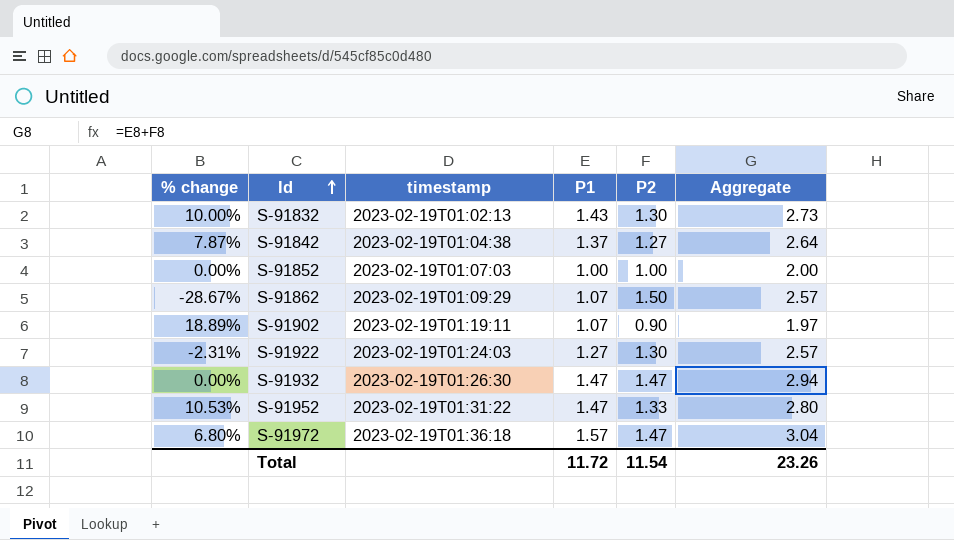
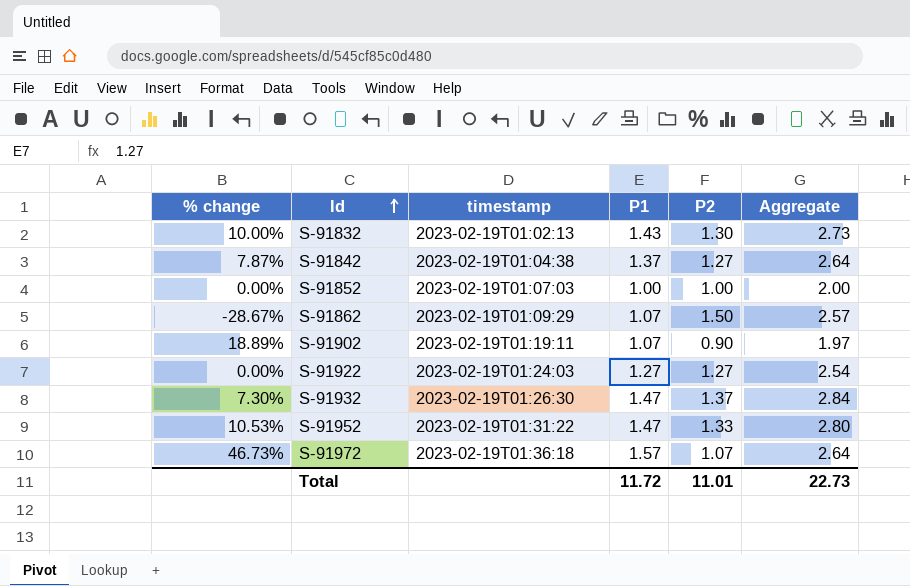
S-91922 | % change: -2.31% -> 0.00%
S-91922 | P2: 1.30 -> 1.27
S-91922 | Aggregate: 2.57 -> 2.54
S-91932 | % change: 0.00% -> 7.30%
S-91932 | P2: 1.47 -> 1.37
S-91932 | Aggregate: 2.94 -> 2.84
S-91972 | % change: 6.80% -> 46.73%
S-91972 | P2: 1.47 -> 1.07
S-91972 | Aggregate: 3.04 -> 2.64
Total | P2: 11.54 -> 11.01
Total | Aggregate: 23.26 -> 22.73

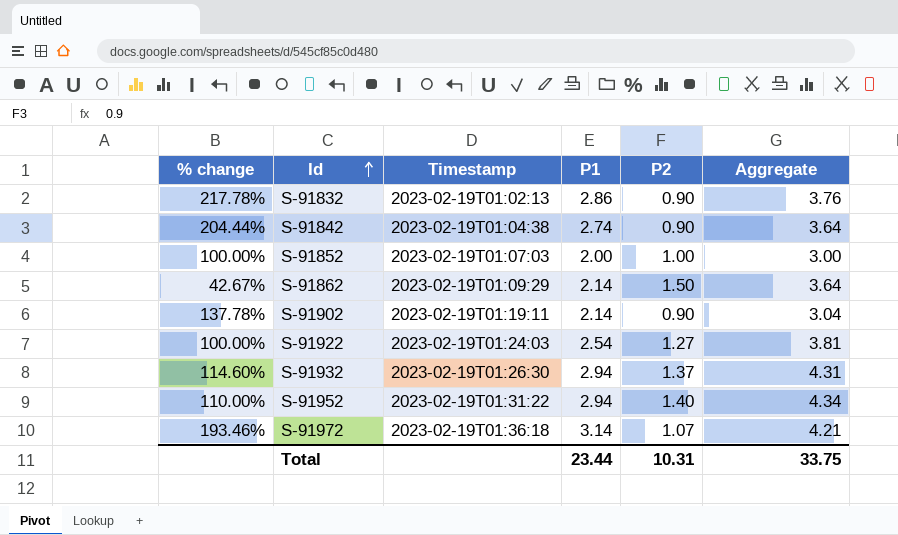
column name: timestamp -> Timestamp
S-91832 | % change: 10.00% -> 217.78%
S-91832 | P1: 1.43 -> 2.86
S-91832 | P2: 1.30 -> 0.90
S-91832 | Aggregate: 2.73 -> 3.76
S-91842 | % change: 7.87% -> 204.44%
S-91842 | P1: 1.37 -> 2.74
S-91842 | P2: 1.27 -> 0.90
S-91842 | Aggregate: 2.64 -> 3.64
S-91852 | % change: 0.00% -> 100.00%
S-91852 | P1: 1.00 -> 2.00
S-91852 | Aggregate: 2.00 -> 3.00
S-91862 | % change: -28.67% -> 42.67%
S-91862 | P1: 1.07 -> 2.14
S-91862 | Aggregate: 2.57 -> 3.64
S-91902 | % change: 18.89% -> 137.78%
S-91902 | P1: 1.07 -> 2.14
S-91902 | Aggregate: 1.97 -> 3.04
S-91922 | % change: 0.00% -> 100.00%
S-91922 | P1: 1.27 -> 2.54
S-91922 | Aggregate: 2.54 -> 3.81
S-91932 | % change: 7.30% -> 114.60%
S-91932 | P1: 1.47 -> 2.94
S-91932 | Aggregate: 2.84 -> 4.31
S-91952 | % change: 10.53% -> 110.00%
S-91952 | P1: 1.47 -> 2.94
S-91952 | P2: 1.33 -> 1.40
S-91952 | Aggregate: 2.80 -> 4.34
S-91972 | % change: 46.73% -> 193.46%
S-91972 | P1: 1.57 -> 3.14
S-91972 | Aggregate: 2.64 -> 4.21
Total | P1: 11.72 -> 23.44
Total | P2: 11.01 -> 10.31
Total | Aggregate: 22.73 -> 33.75

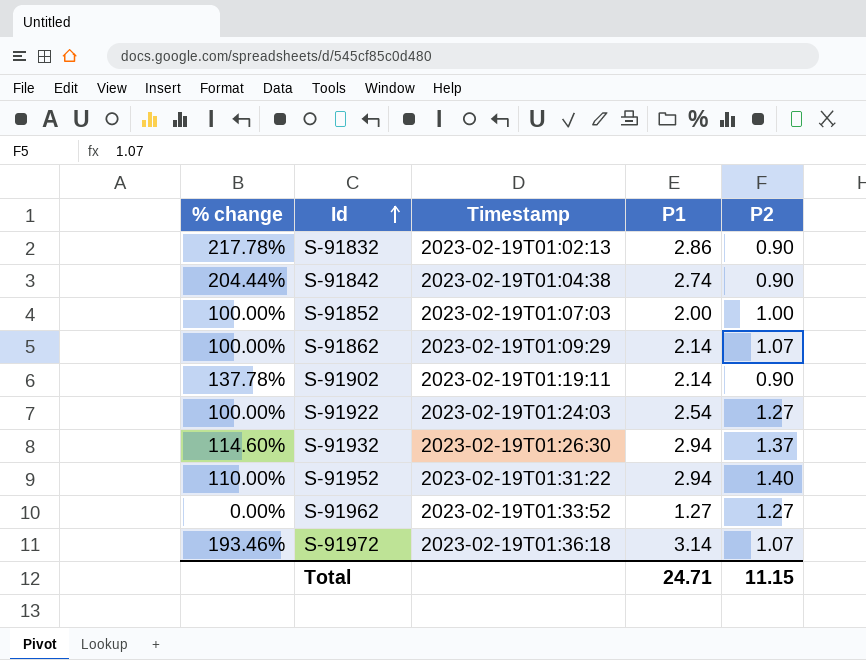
column Aggregate | formula: [P1] + [P2] -> none
S-91862 | % change: 42.67% -> 100.00%
S-91862 | P2: 1.50 -> 1.07
row S-91962: none -> 0.00% | 2023-02-19T01:33:52 | 1.27 | 1.27
Total | P1: 23.44 -> 24.71
Total | P2: 10.31 -> 11.15

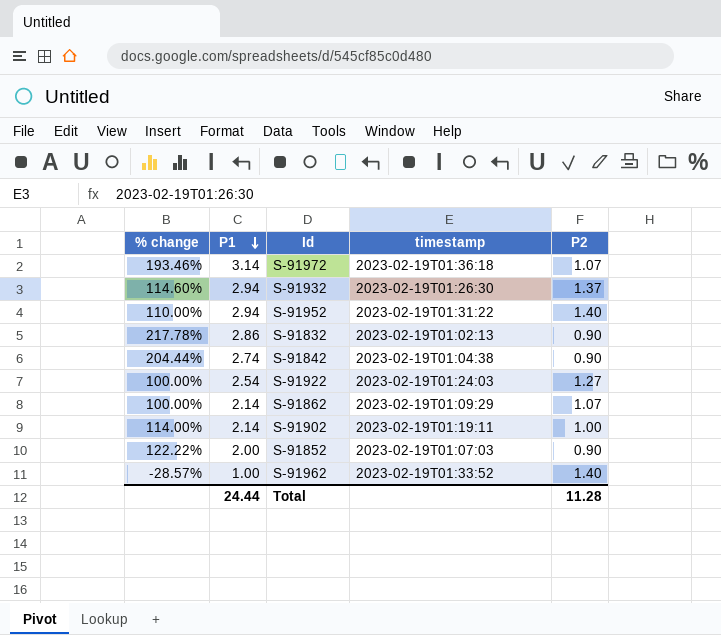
row order: Id ascending -> P1 descending
column P1 | position: 4 -> 2
column name: Timestamp -> timestamp
S-91902 | % change: 137.78% -> 114.00%
S-91902 | P2: 0.90 -> 1.00
S-91852 | % change: 100.00% -> 122.22%
S-91852 | P2: 1.00 -> 0.90
S-91962 | % change: 0.00% -> -28.57%
S-91962 | P1: 1.27 -> 1.00
S-91962 | P2: 1.27 -> 1.40
Total | P1: 24.71 -> 24.44
Total | P2: 11.15 -> 11.28

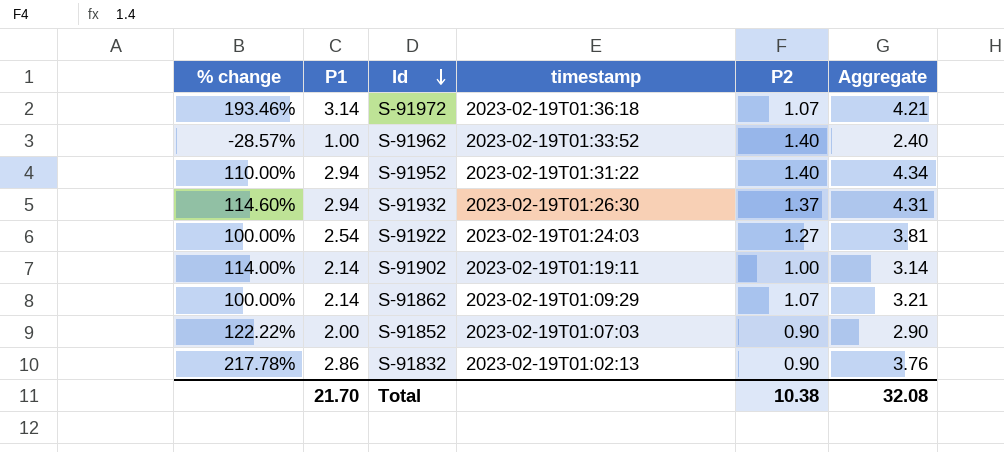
row order: P1 descending -> Id descending
column Aggregate | formula: none -> [P1] + [P2]
row S-91842: 204.44% | 2.74 | 2023-02-19T01:04:38 | 0.90 -> none
Total | P1: 24.44 -> 21.70
Total | P2: 11.28 -> 10.38

